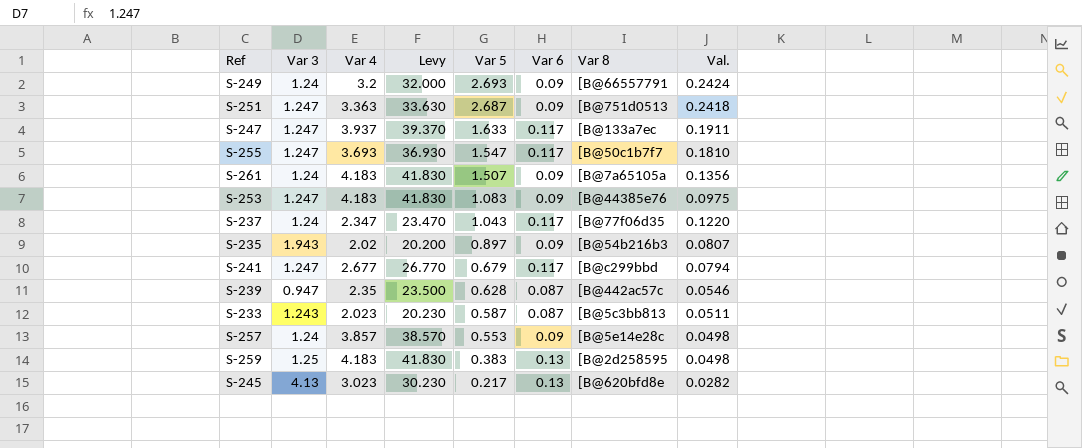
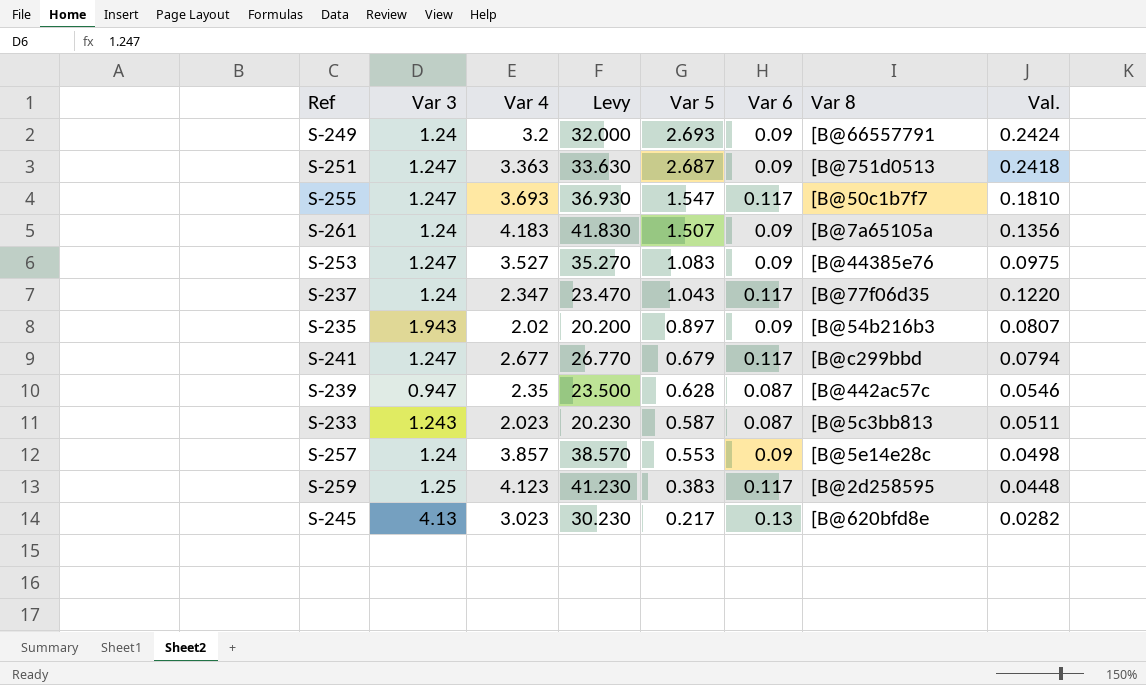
row S-247: 1.247 | 3.937 | 39.370 | 1.633 | 0.117 | [B@133a7ec | 0.1911 -> none
S-253 | Var 4: 4.183 -> 3.527
S-253 | Levy: 41.830 -> 35.270
S-259 | Var 4: 4.183 -> 4.123
S-259 | Levy: 41.830 -> 41.230
S-259 | Var 6: 0.13 -> 0.117
S-259 | Val.: 0.0498 -> 0.0448

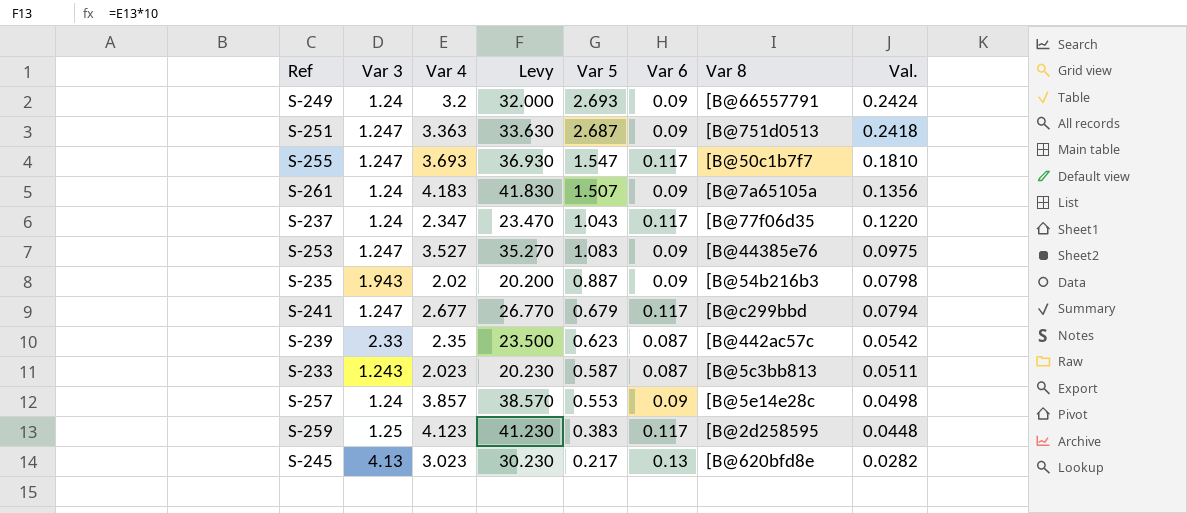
row order: Var 5 descending -> Val. descending
S-235 | Var 5: 0.897 -> 0.887
S-235 | Val.: 0.0807 -> 0.0798
S-239 | Var 3: 0.947 -> 2.33
S-239 | Var 5: 0.628 -> 0.623
S-239 | Val.: 0.0546 -> 0.0542

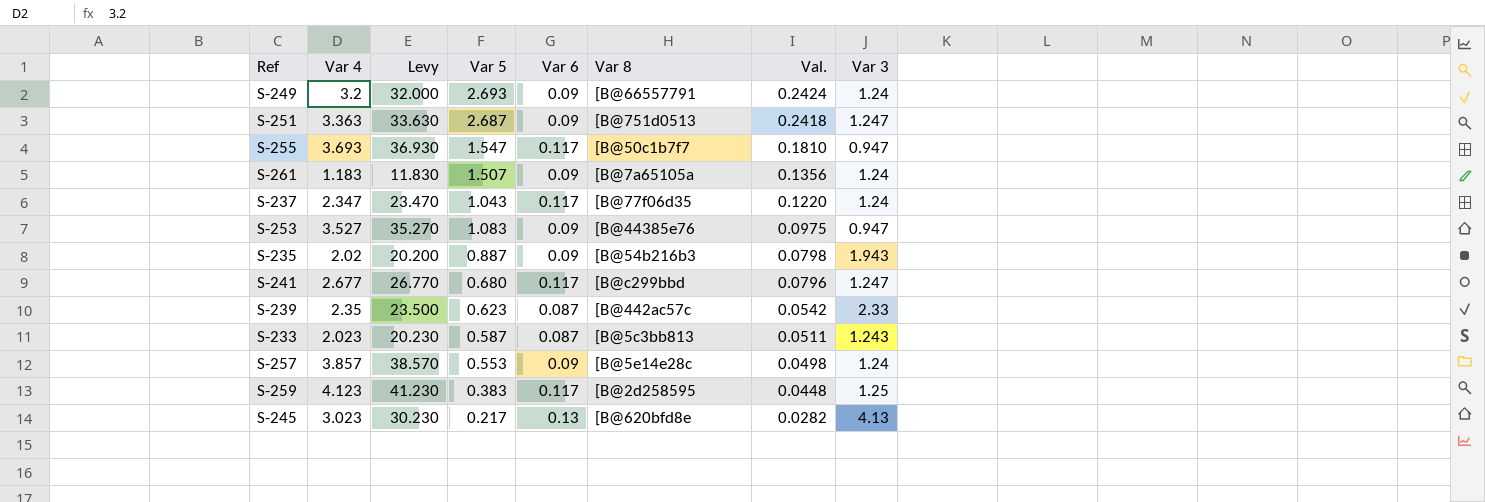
column Var 3 | position: 2 -> 8
S-255 | Var 3: 1.247 -> 0.947
S-261 | Var 4: 4.183 -> 1.183
S-261 | Levy: 41.830 -> 11.830
S-253 | Var 3: 1.247 -> 0.947
S-241 | Var 5: 0.679 -> 0.680
S-241 | Val.: 0.0794 -> 0.0796

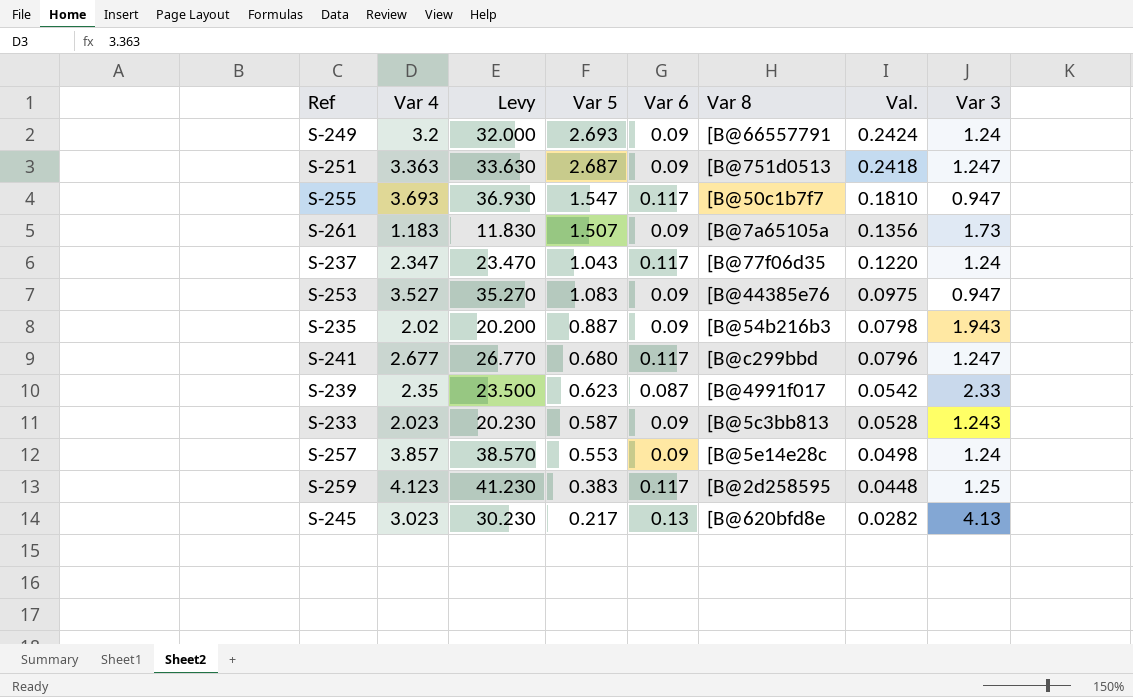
S-261 | Var 3: 1.24 -> 1.73
S-239 | Var 8: [B@442ac57c -> [B@4991f017
S-233 | Var 6: 0.087 -> 0.09
S-233 | Val.: 0.0511 -> 0.0528

